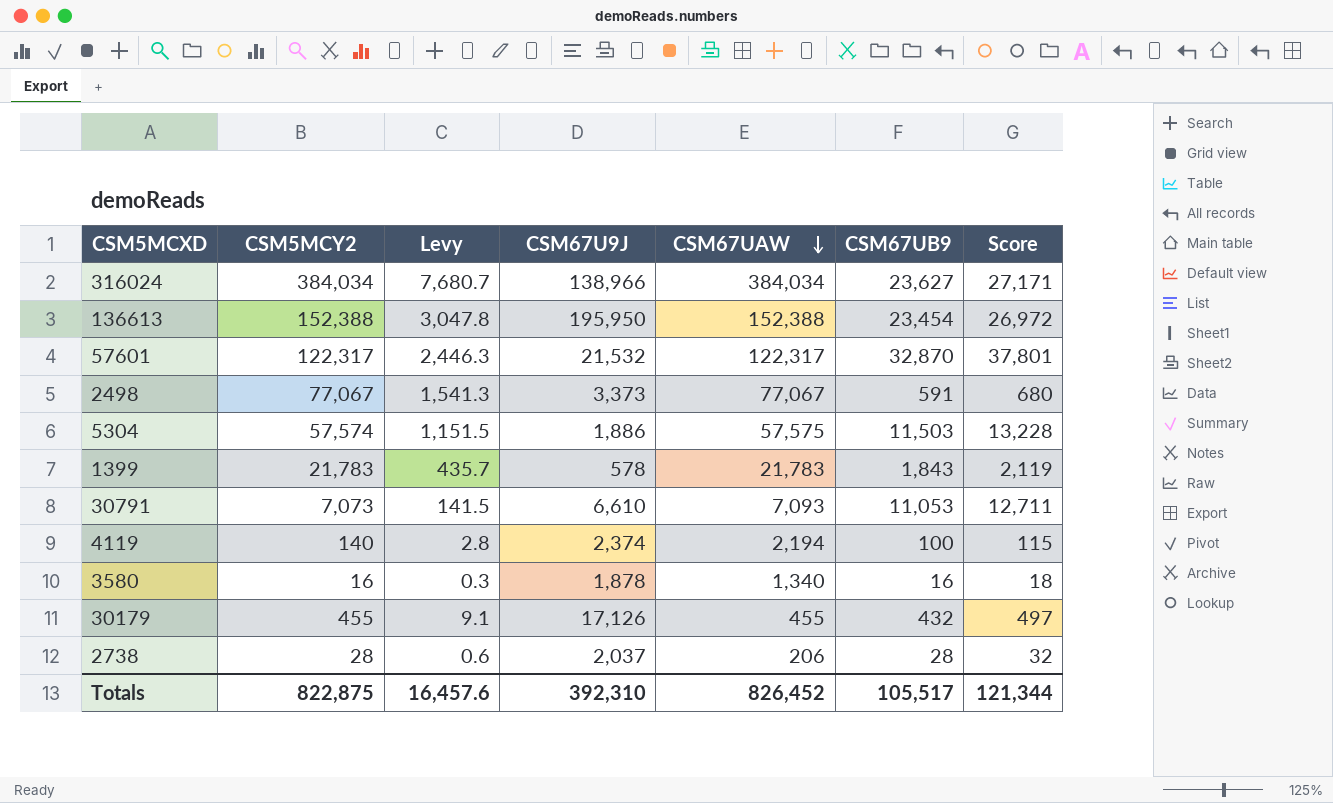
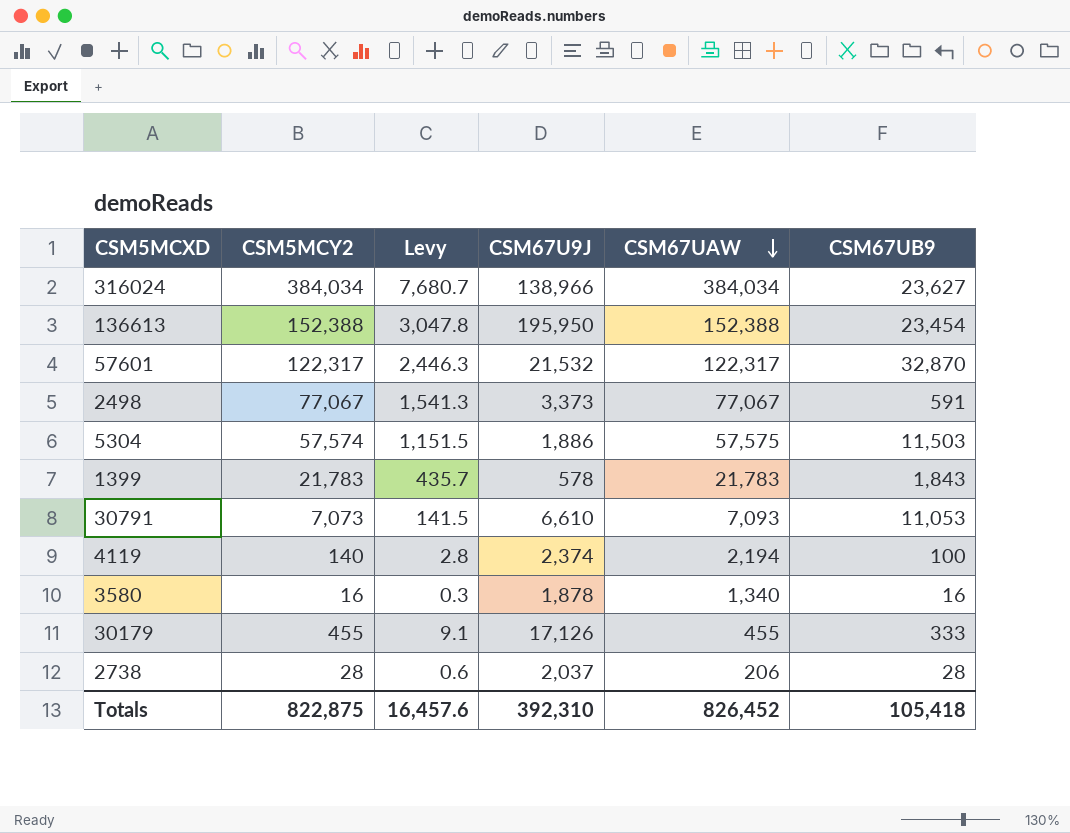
column Score | formula: [CSM67UB9] * 1.15 -> none
30179 | CSM67UB9: 432 -> 333
Totals | CSM67UB9: 105,517 -> 105,418

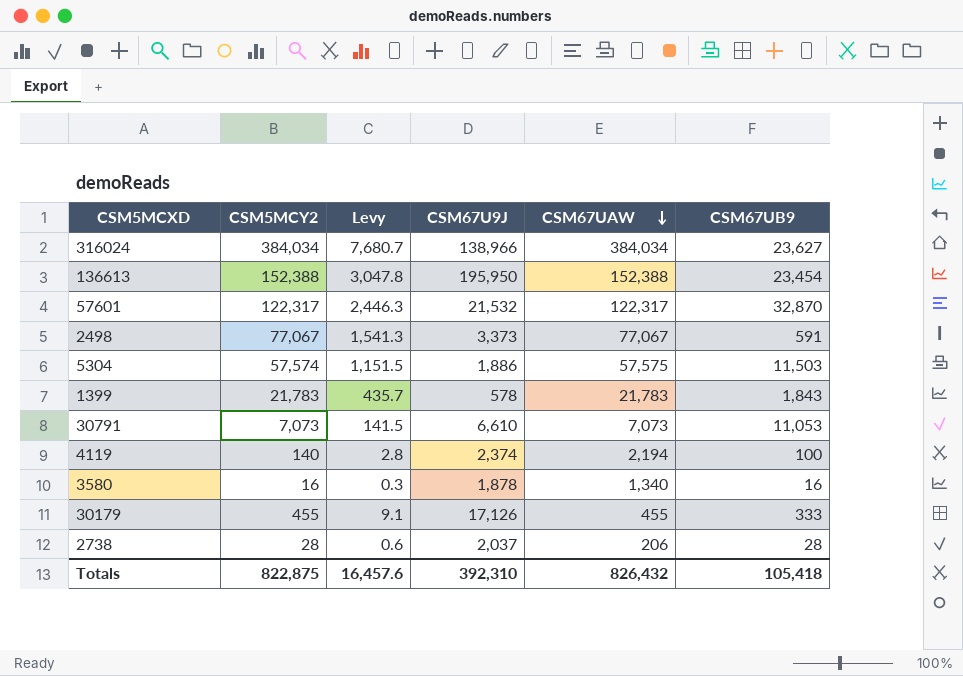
30791 | CSM67UAW: 7,093 -> 7,073
Totals | CSM67UAW: 826,452 -> 826,432

